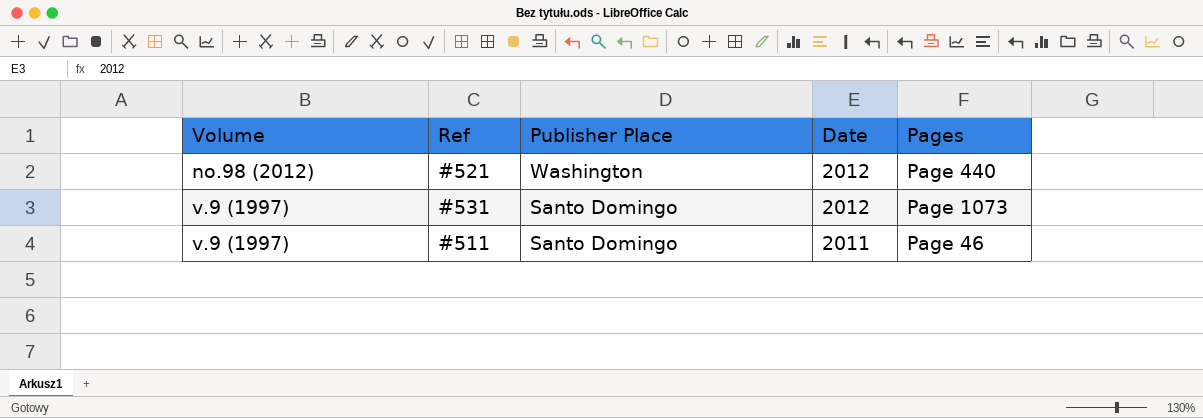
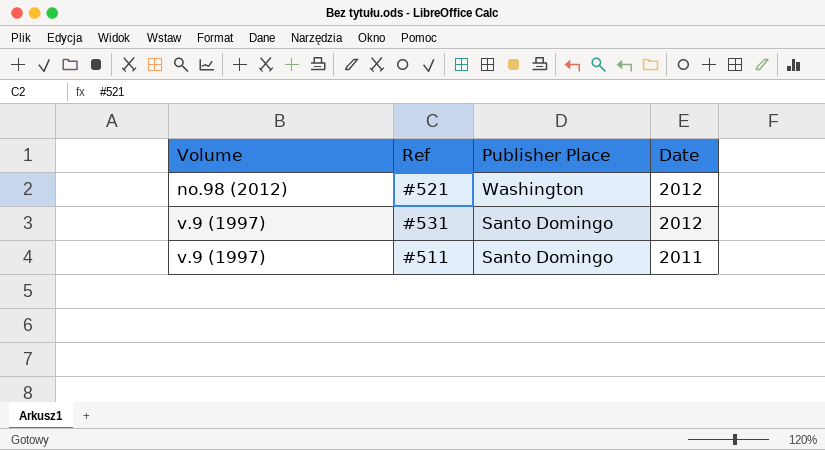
column Pages | position: 5 -> none

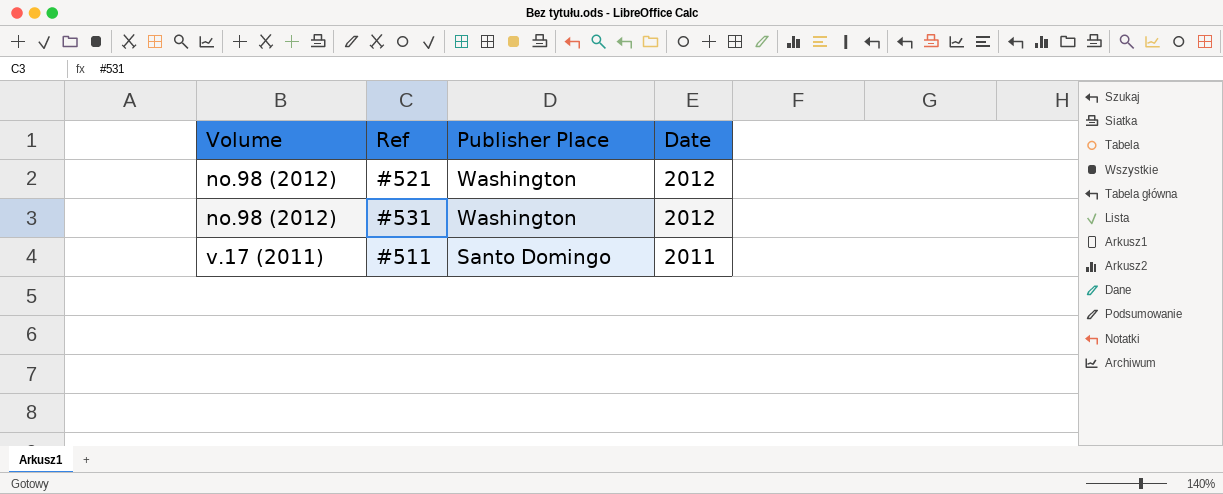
#531 | Volume: v.9 (1997) -> no.98 (2012)
#531 | Publisher Place: Santo Domingo -> Washington
#511 | Volume: v.9 (1997) -> v.17 (2011)

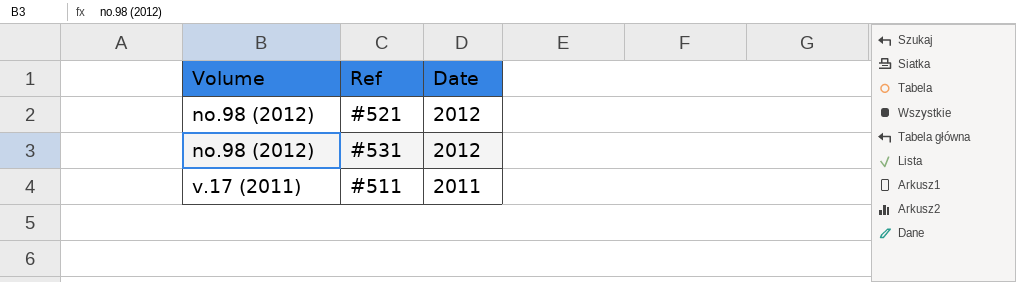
column Publisher Place | position: 3 -> none

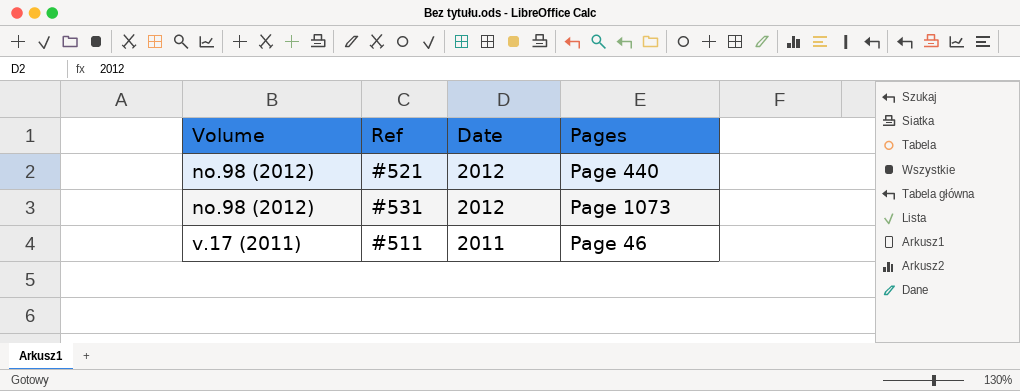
column Pages | position: none -> 4

